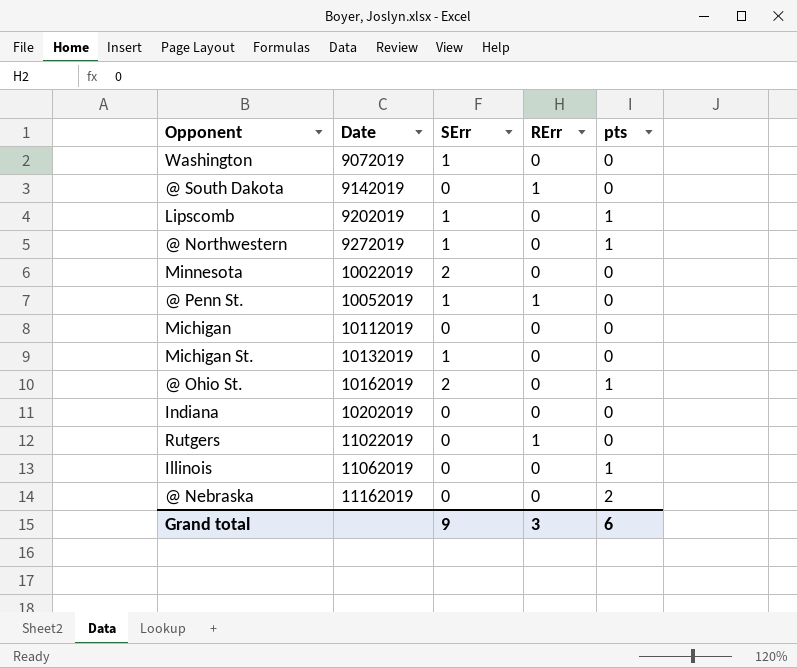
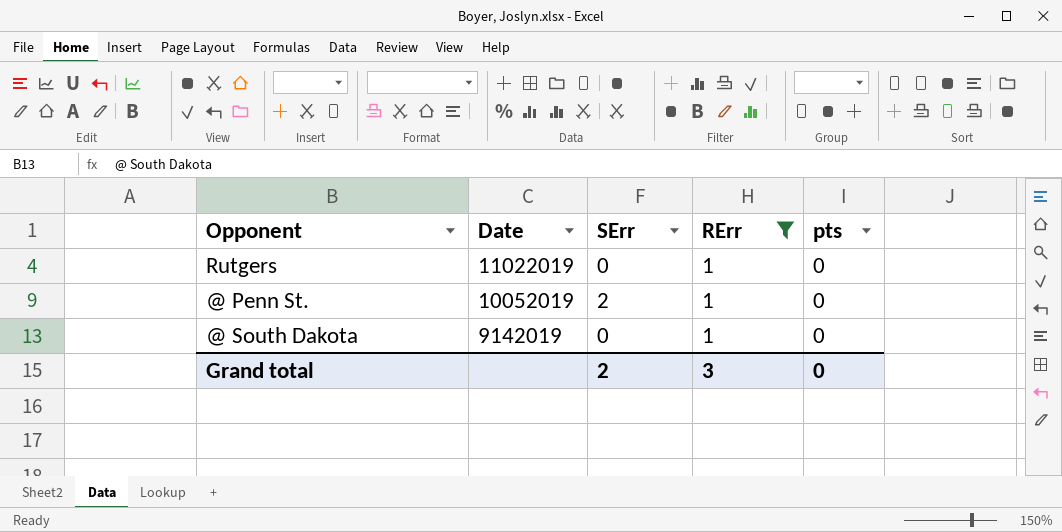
filter: none -> RErr = 1
row order: Date ascending -> Date descending
@ Penn St. | SErr: 1 -> 2
Grand total | SErr: 9 -> 2
Grand total | pts: 6 -> 0

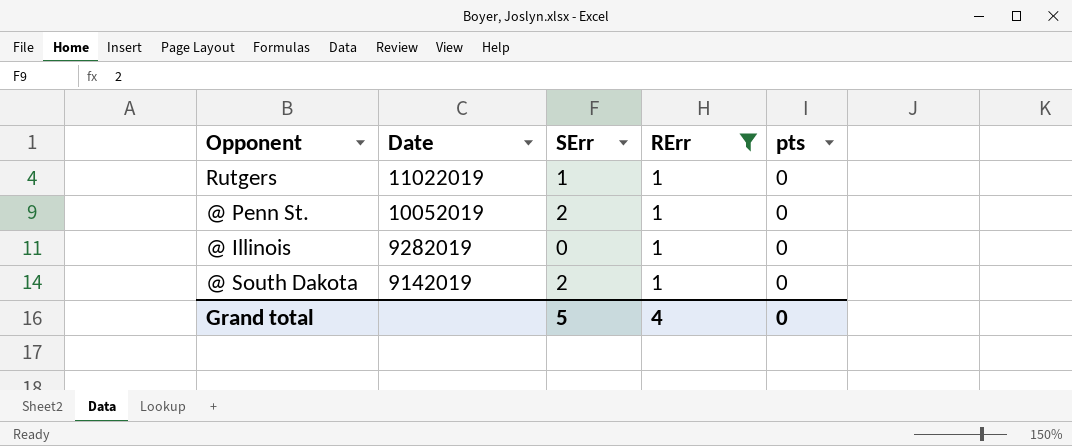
Rutgers | SErr: 0 -> 1
row @ Illinois: none -> 9282019 | 0 | 1 | 0
@ South Dakota | SErr: 0 -> 2
Grand total | SErr: 2 -> 5
Grand total | RErr: 3 -> 4

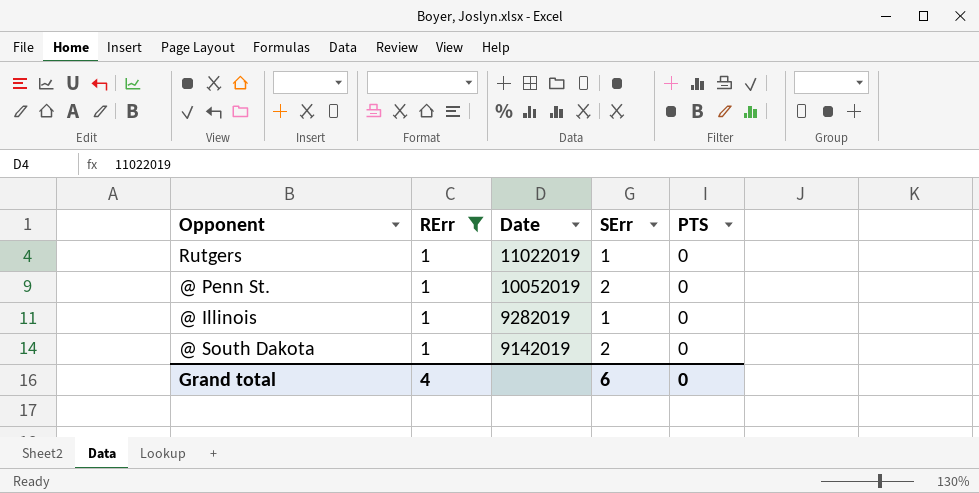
column RErr | position: 4 -> 2
column name: pts -> PTS
@ Illinois | SErr: 0 -> 1
Grand total | SErr: 5 -> 6

